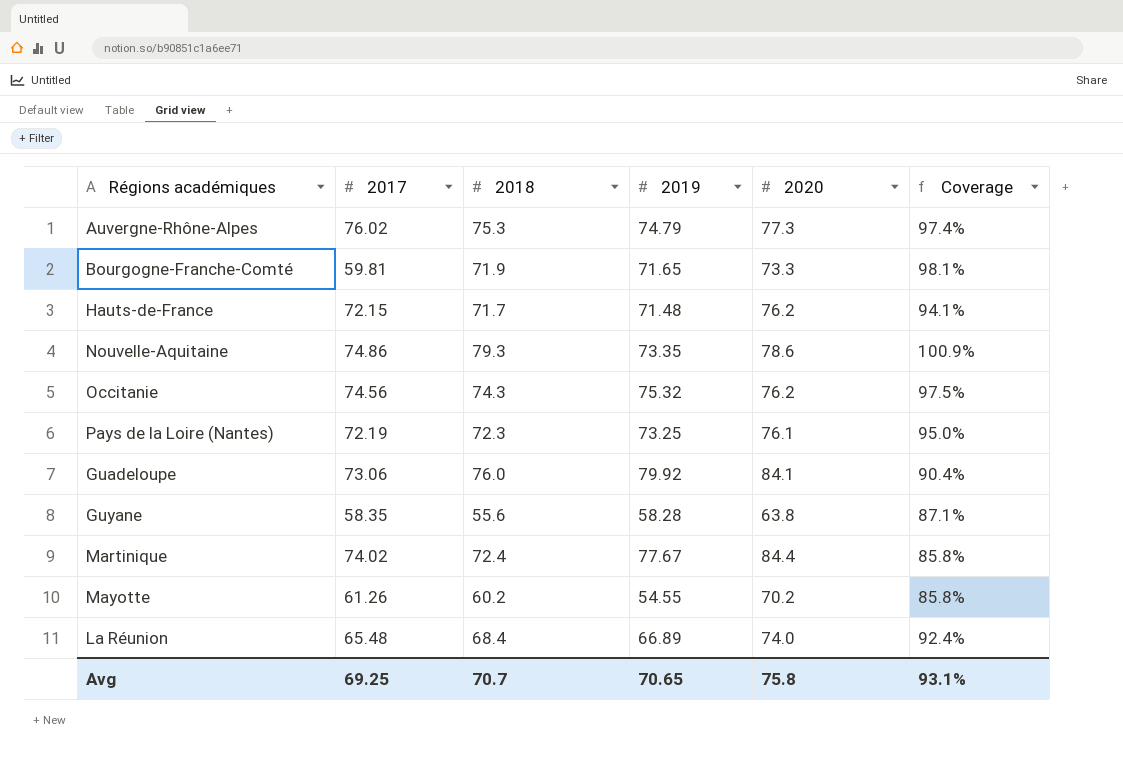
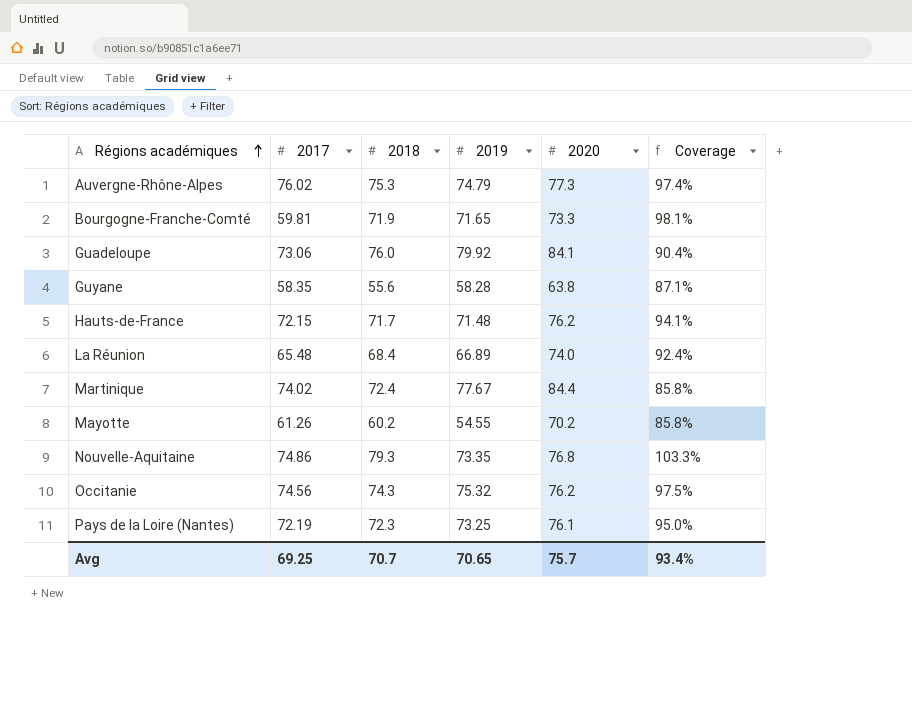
row order: none -> Régions académiques ascending
Nouvelle-Aquitaine | 2020: 78.6 -> 76.8
Nouvelle-Aquitaine | Coverage: 100.9% -> 103.3%
Avg | 2020: 75.8 -> 75.7
Avg | Coverage: 93.1% -> 93.4%

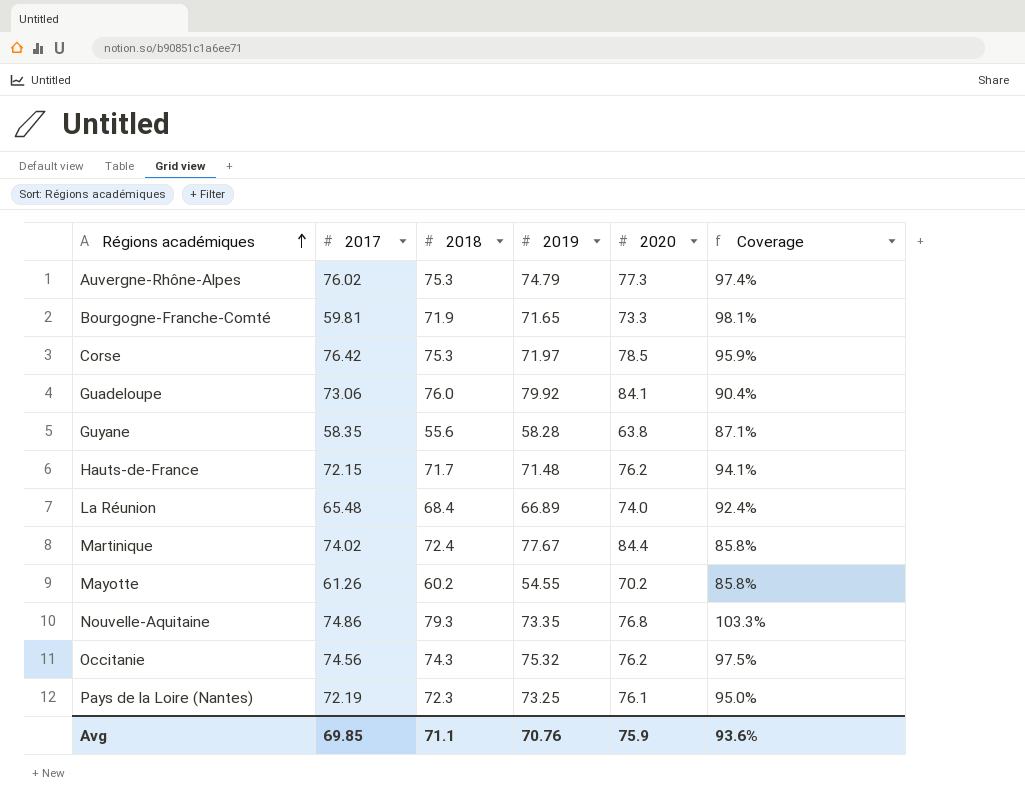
row Corse: none -> 76.42 | 75.3 | 71.97 | 78.5 | 95.9%
Avg | 2017: 69.25 -> 69.85
Avg | 2018: 70.7 -> 71.1
Avg | 2019: 70.65 -> 70.76
Avg | 2020: 75.7 -> 75.9
Avg | Coverage: 93.4% -> 93.6%

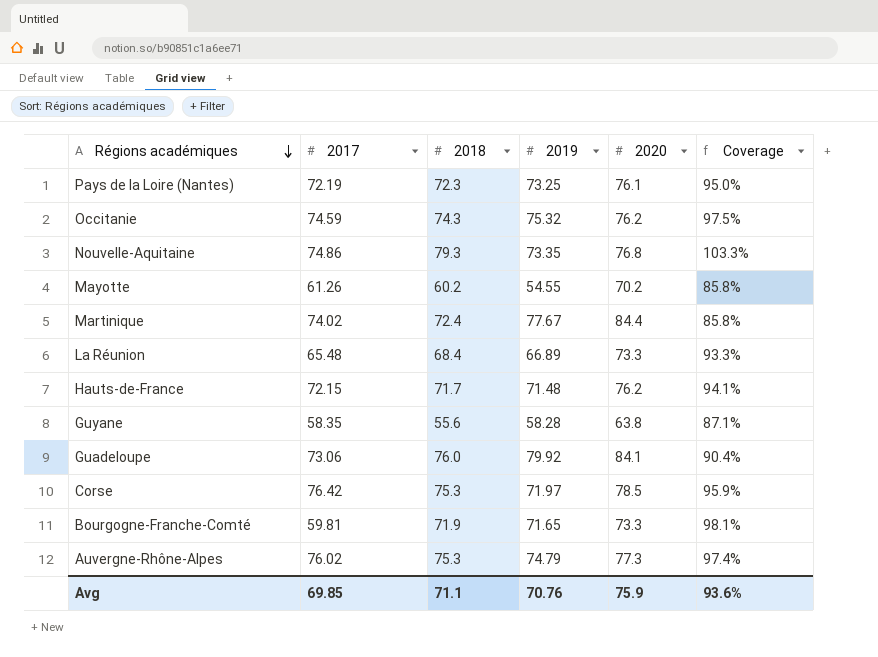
row order: Régions académiques ascending -> Régions académiques descending
Occitanie | 2017: 74.56 -> 74.59
La Réunion | 2020: 74.0 -> 73.3
La Réunion | Coverage: 92.4% -> 93.3%

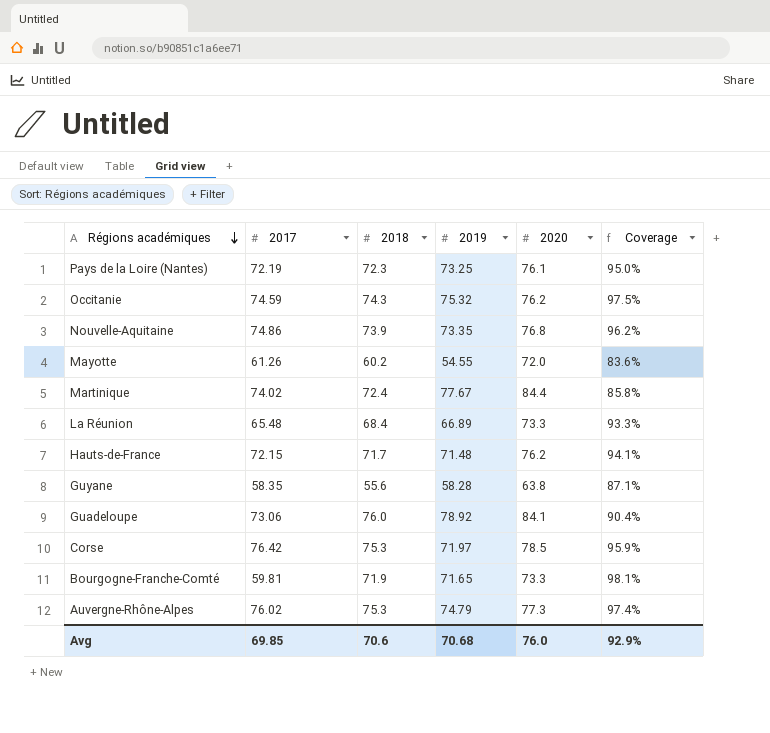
Nouvelle-Aquitaine | 2018: 79.3 -> 73.9
Nouvelle-Aquitaine | Coverage: 103.3% -> 96.2%
Mayotte | 2020: 70.2 -> 72.0
Mayotte | Coverage: 85.8% -> 83.6%
Guadeloupe | 2019: 79.92 -> 78.92
Avg | 2018: 71.1 -> 70.6
Avg | 2019: 70.76 -> 70.68
Avg | 2020: 75.9 -> 76.0
Avg | Coverage: 93.6% -> 92.9%

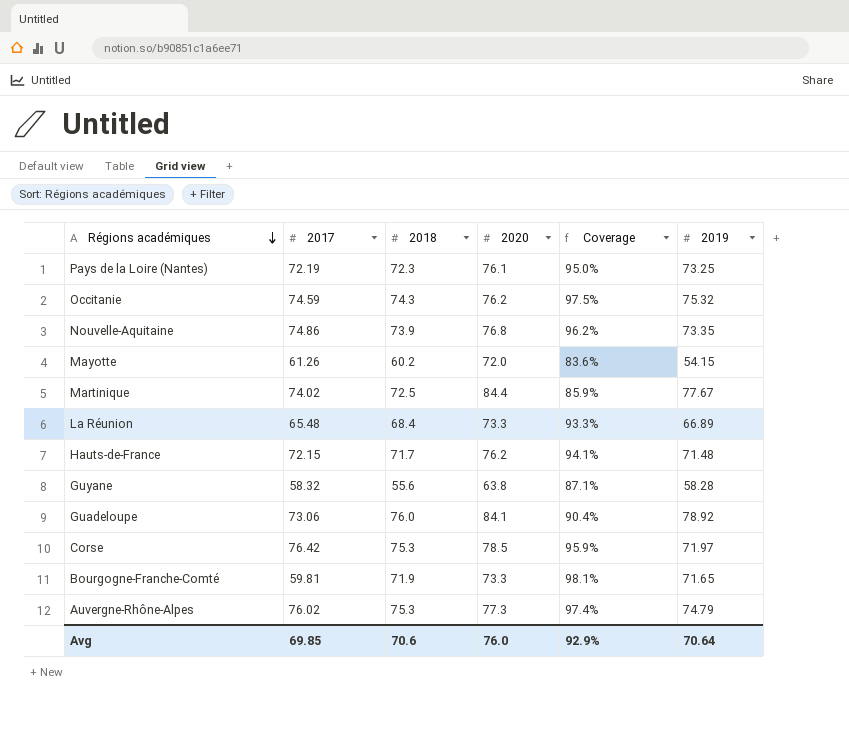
column 2019 | position: 4 -> 6
Mayotte | 2019: 54.55 -> 54.15
Martinique | 2018: 72.4 -> 72.5
Martinique | Coverage: 85.8% -> 85.9%
Guyane | 2017: 58.35 -> 58.32
Avg | 2019: 70.68 -> 70.64

